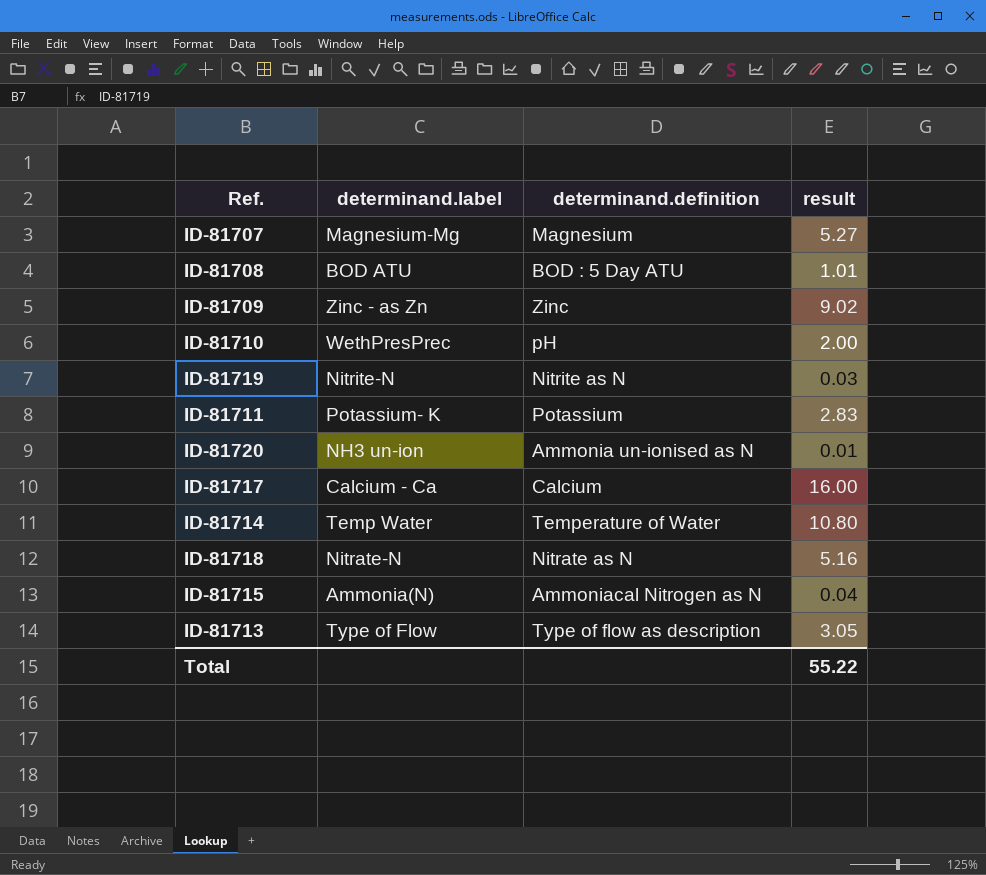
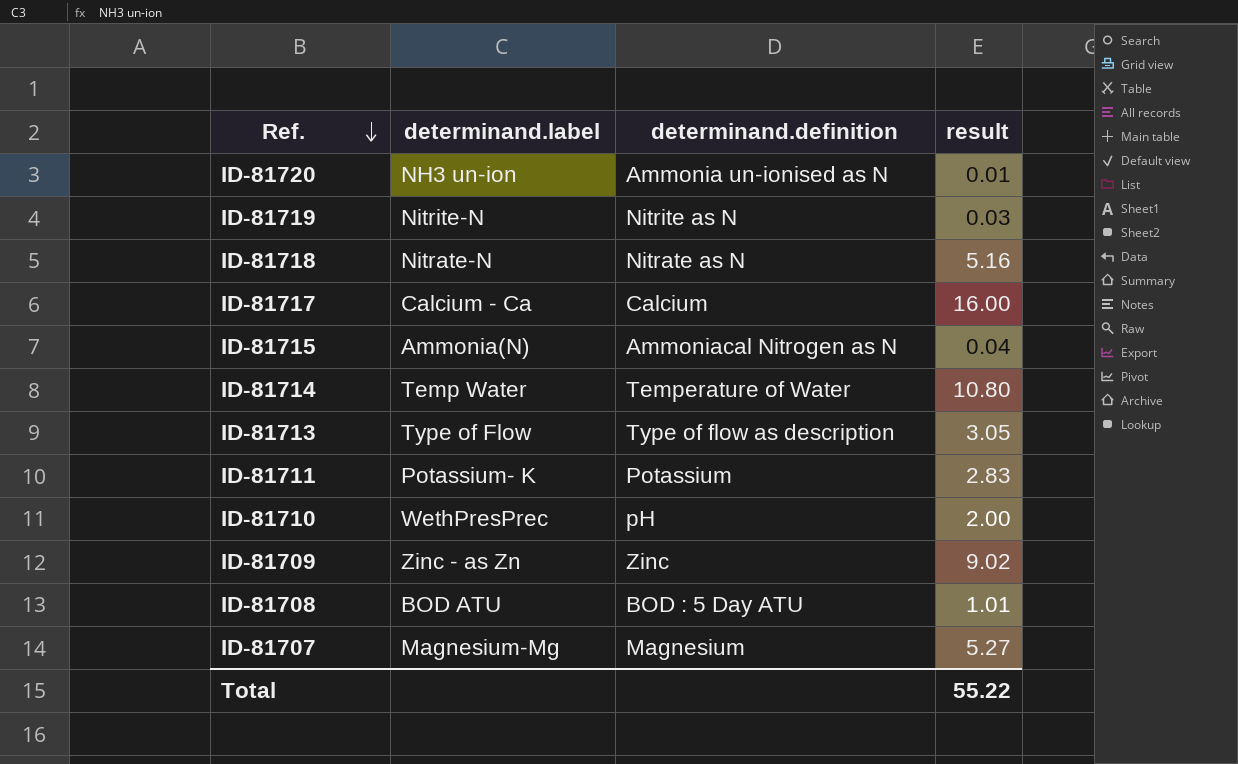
row order: none -> Ref. descending

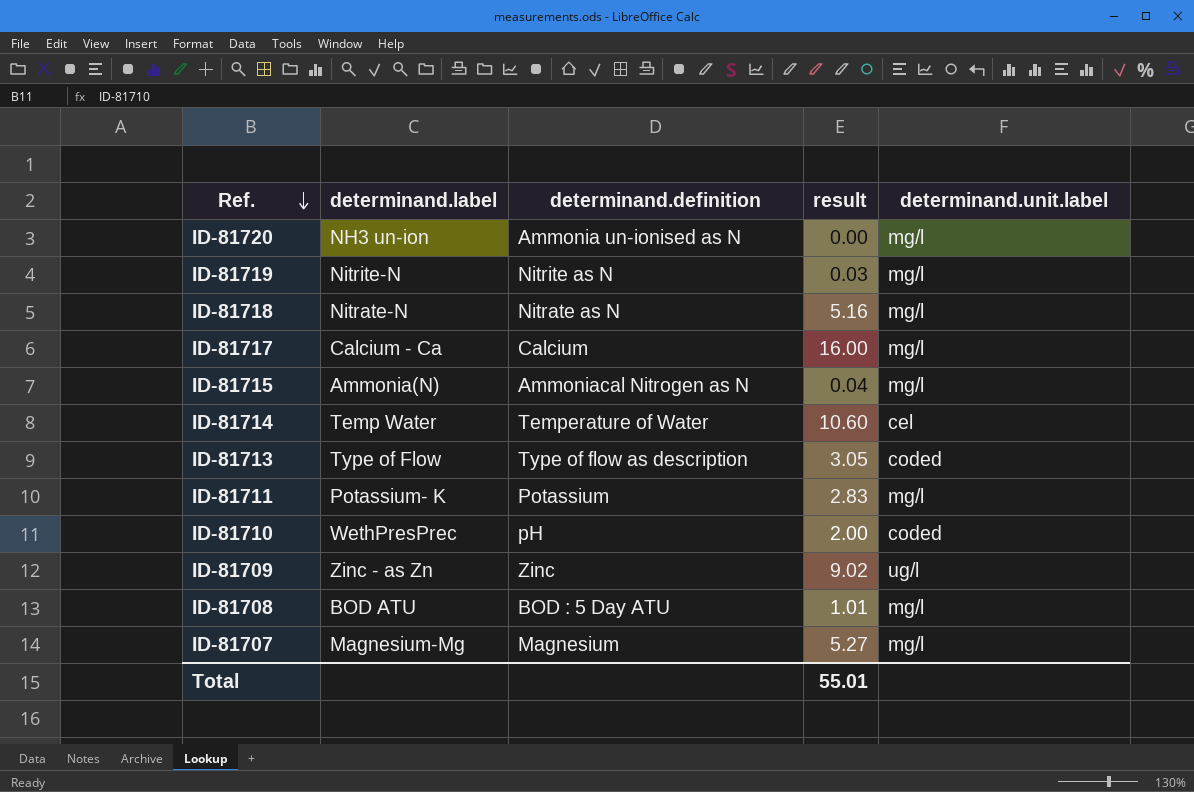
column determinand.unit.label | position: none -> 5
ID-81720 | result: 0.01 -> 0.00
ID-81714 | result: 10.80 -> 10.60
Total | result: 55.22 -> 55.01

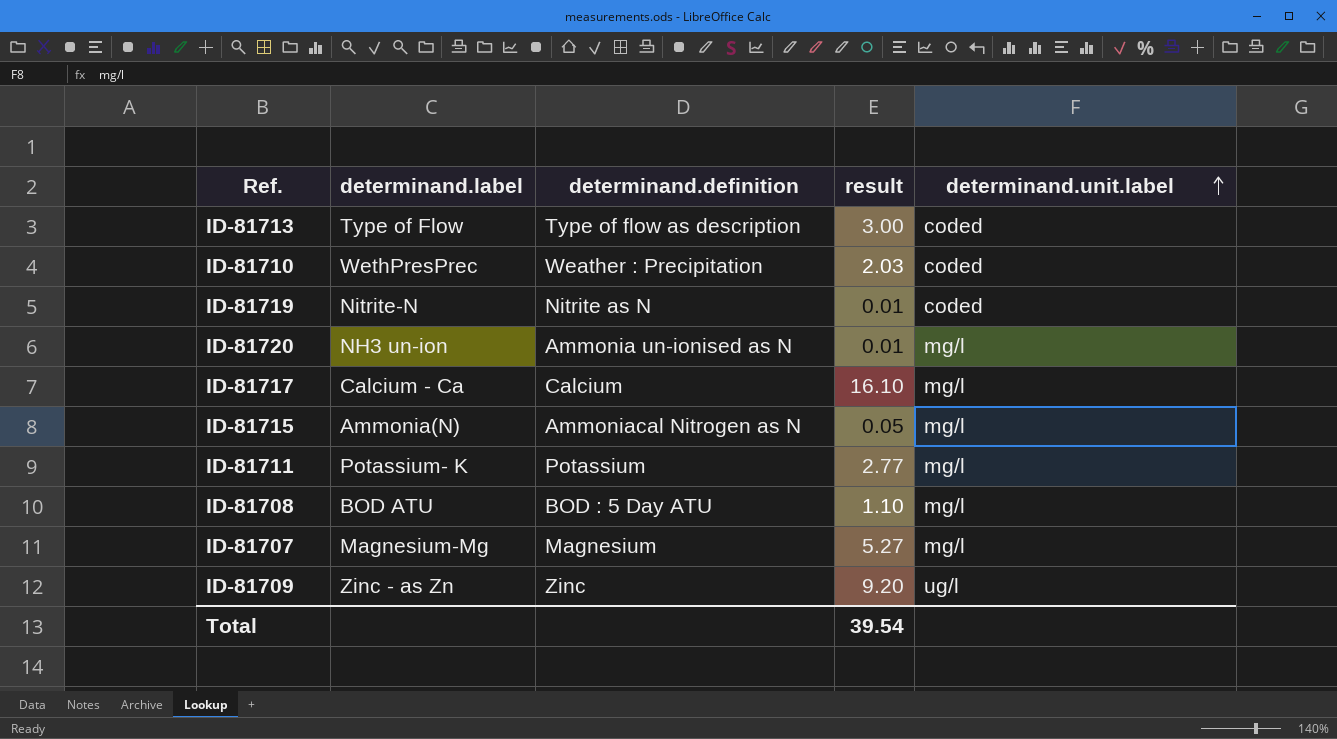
row order: Ref. descending -> determinand.unit.label ascending
row ID-81718: Nitrate-N | Nitrate as N | 5.16 | mg/l -> none
row ID-81714: Temp Water | Temperature of Water | 10.60 | cel -> none
ID-81713 | result: 3.05 -> 3.00
ID-81710 | determinand.definition: pH -> Weather : Precipitation
ID-81710 | result: 2.00 -> 2.03
ID-81719 | result: 0.03 -> 0.01
ID-81719 | determinand.unit.label: mg/l -> coded
ID-81720 | result: 0.00 -> 0.01
ID-81717 | result: 16.00 -> 16.10
ID-81715 | result: 0.04 -> 0.05
ID-81711 | result: 2.83 -> 2.77
ID-81708 | result: 1.01 -> 1.10
ID-81709 | result: 9.02 -> 9.20
Total | result: 55.01 -> 39.54

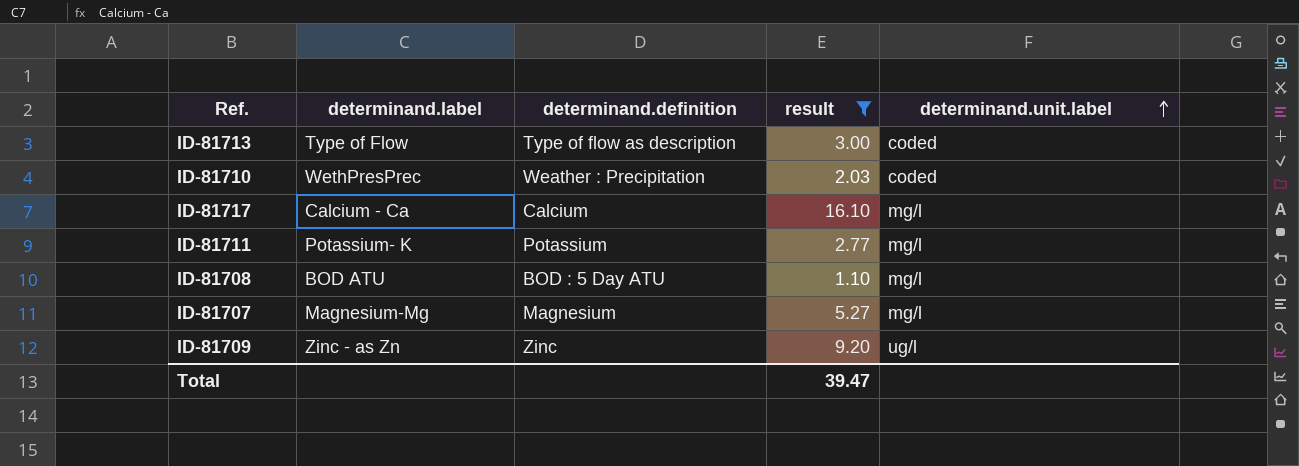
filter: none -> result >= 1.10
Total | result: 39.54 -> 39.47

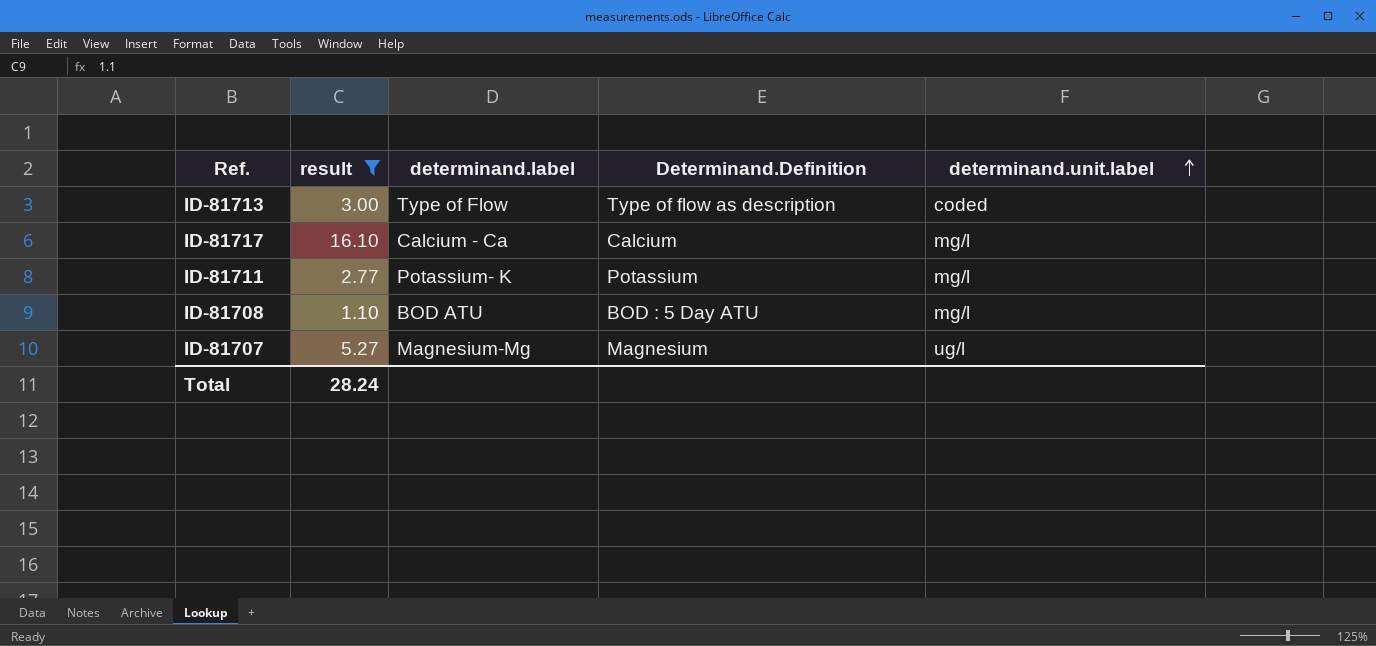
column result | position: 4 -> 2
column name: determinand.definition -> Determinand.Definition
row ID-81710: WethPresPrec | Weather : Precipitation | 2.03 | coded -> none
row ID-81709: Zinc - as Zn | Zinc | 9.20 | ug/l -> none
ID-81707 | determinand.unit.label: mg/l -> ug/l
Total | result: 39.47 -> 28.24

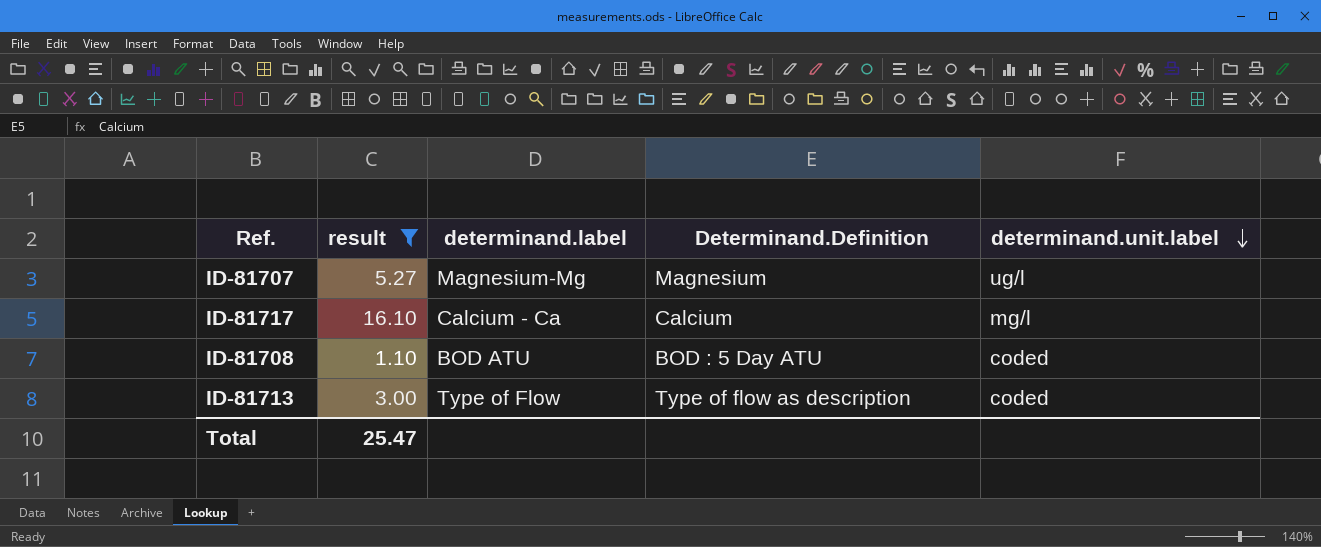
row order: determinand.unit.label ascending -> determinand.unit.label descending
row ID-81711: 2.77 | Potassium- K | Potassium | mg/l -> none
ID-81708 | determinand.unit.label: mg/l -> coded
Total | result: 28.24 -> 25.47

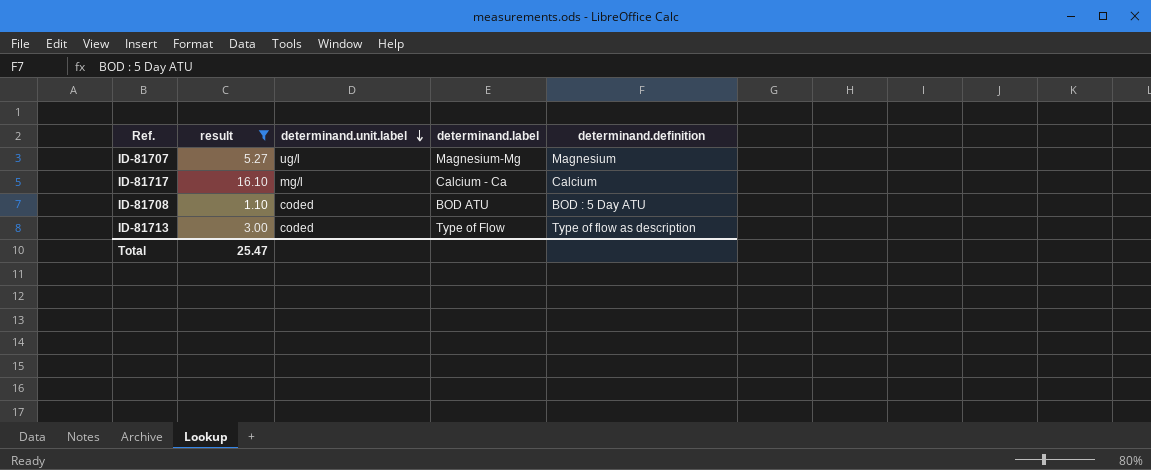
column determinand.unit.label | position: 5 -> 3
column name: Determinand.Definition -> determinand.definition

